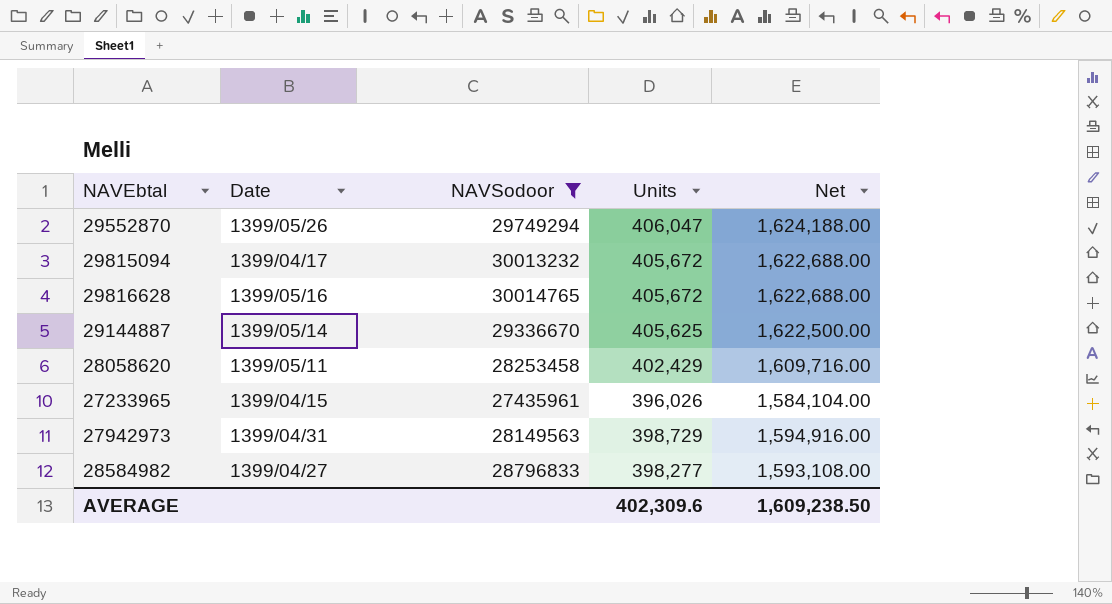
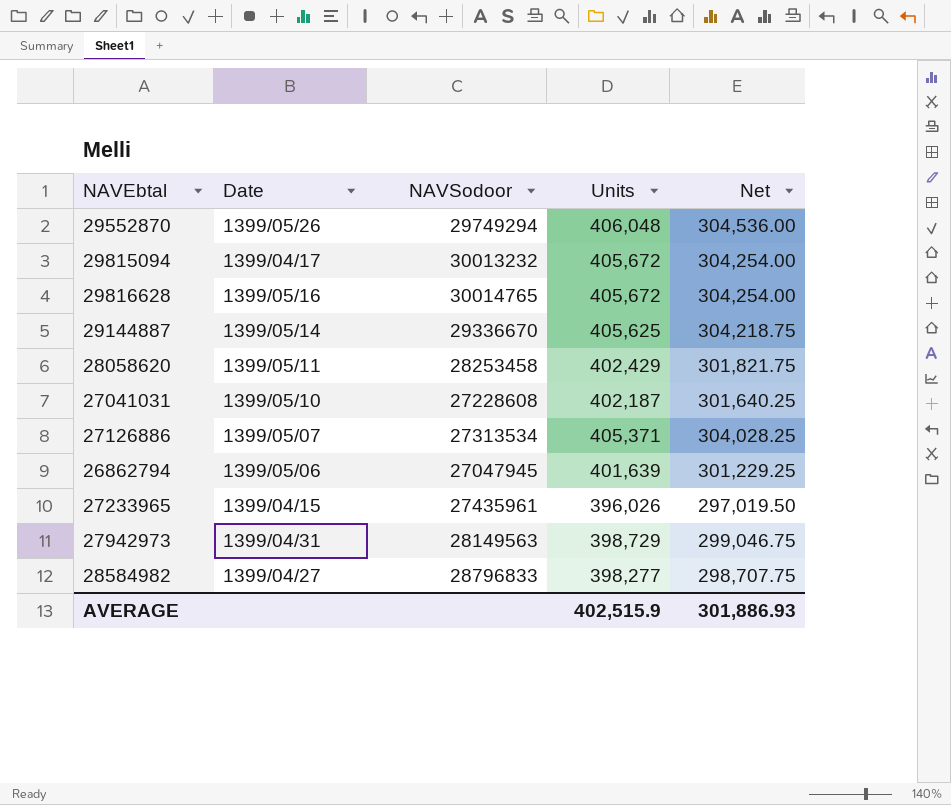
filter: NAVSodoor >= 27435961 -> none
column Net | formula: [Units] * 4 -> [Units] * 0.75
29552870 | Units: 406,047 -> 406,048
AVERAGE | Units: 402,309.6 -> 402,515.9
AVERAGE | Net: 1,609,238.50 -> 301,886.93

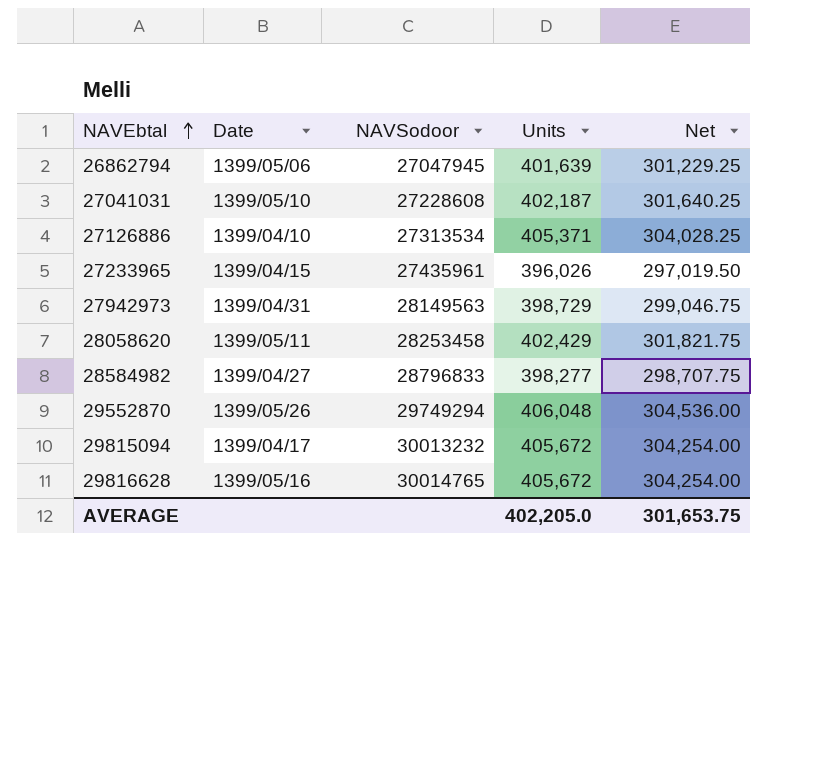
row order: none -> NAVEbtal ascending
row 29144887: 1399/05/14 | 29336670 | 405,625 | 304,218.75 -> none
27126886 | Date: 1399/05/07 -> 1399/04/10
AVERAGE | Units: 402,515.9 -> 402,205.0
AVERAGE | Net: 301,886.93 -> 301,653.75

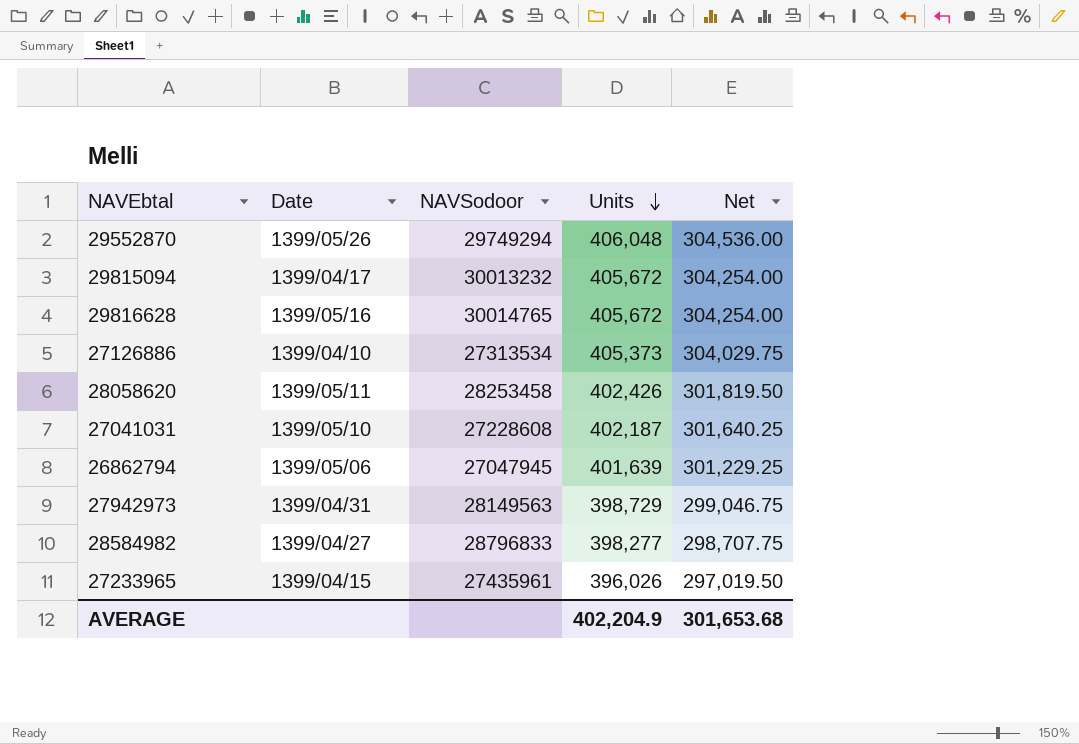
row order: NAVEbtal ascending -> Units descending
27126886 | Units: 405,371 -> 405,373
27126886 | Net: 304,028.25 -> 304,029.75
28058620 | Units: 402,429 -> 402,426
28058620 | Net: 301,821.75 -> 301,819.50
AVERAGE | Units: 402,205.0 -> 402,204.9
AVERAGE | Net: 301,653.75 -> 301,653.68

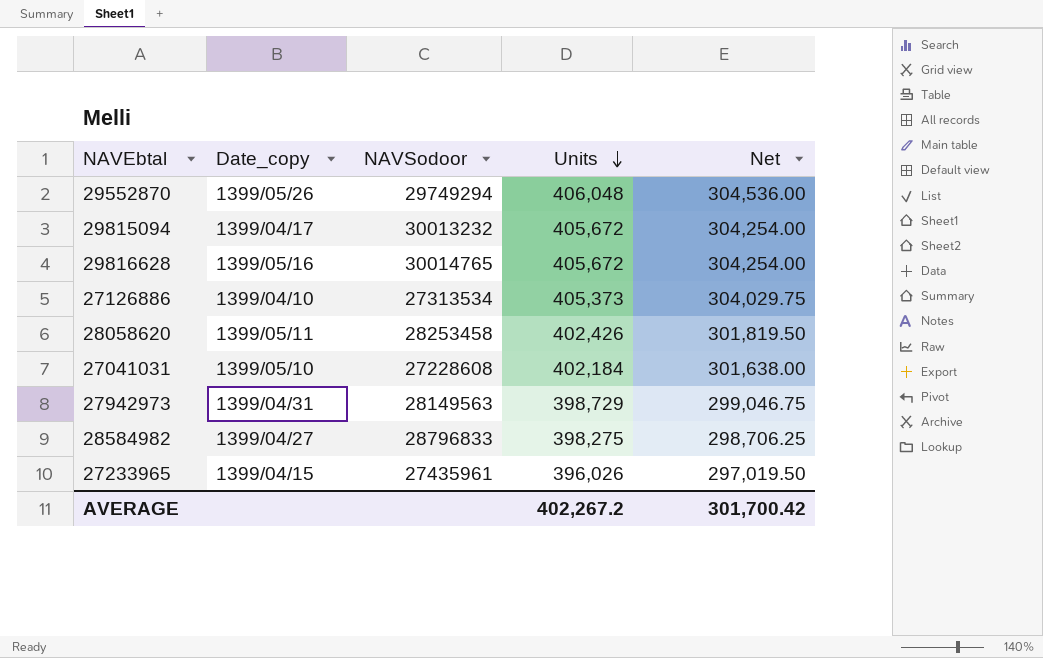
column name: Date -> Date_copy
row 26862794: 1399/05/06 | 27047945 | 401,639 | 301,229.25 -> none
27041031 | Units: 402,187 -> 402,184
27041031 | Net: 301,640.25 -> 301,638.00
28584982 | Units: 398,277 -> 398,275
28584982 | Net: 298,707.75 -> 298,706.25
AVERAGE | Units: 402,204.9 -> 402,267.2
AVERAGE | Net: 301,653.68 -> 301,700.42

